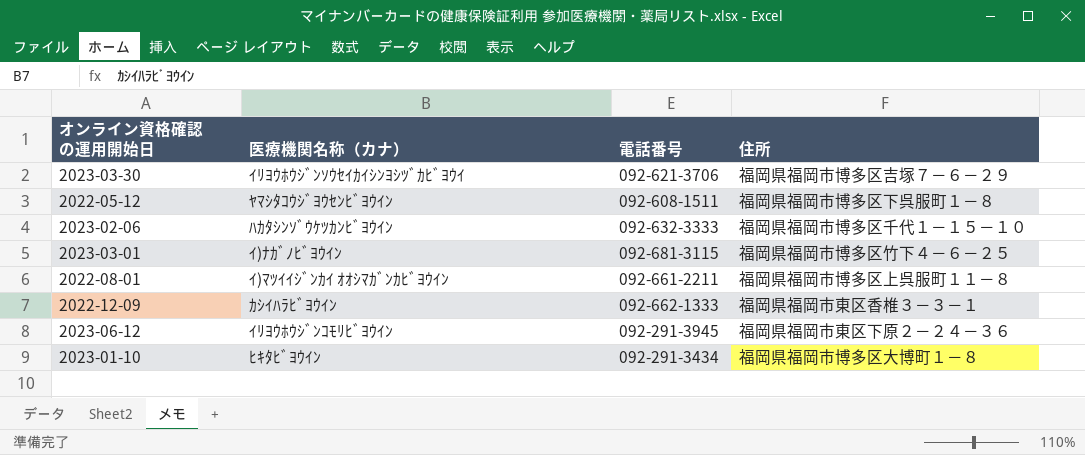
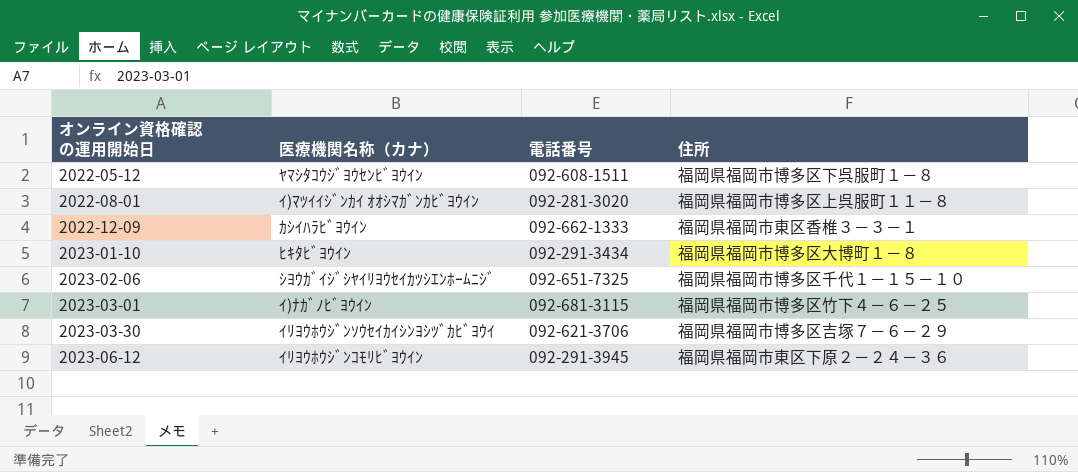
row order: none -> オンライン資格確認の運用開始日 ascending
2022-08-01 | 電話番号: 092-661-2211 -> 092-281-3020
2023-02-06 | 医療機関名称（カナ）: ﾊｶﾀｼﾝｿﾞｳｹﾂｶﾝﾋﾞﾖｳｲﾝ -> ｼﾖｳｶﾞｲｼﾞｼﾔｲﾘﾖｳｾｲｶﾂｼｴﾝﾎｰﾑﾆｼﾞ
2023-02-06 | 電話番号: 092-632-3333 -> 092-651-7325

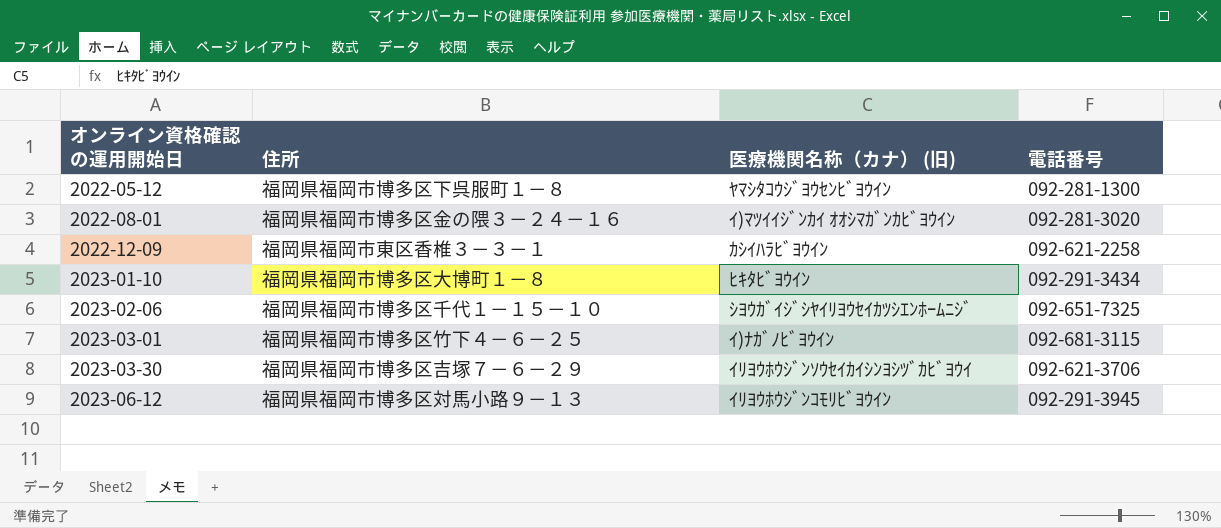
column 住所 | position: 4 -> 2
column name: 医療機関名称（カナ） -> 医療機関名称（カナ） (旧)
2022-05-12 | 電話番号: 092-608-1511 -> 092-281-1300
2022-08-01 | 住所: 福岡県福岡市博多区上呉服町１１－８ -> 福岡県福岡市博多区金の隈３－２４－１６
2022-12-09 | 電話番号: 092-662-1333 -> 092-621-2258
2023-06-12 | 住所: 福岡県福岡市東区下原２－２４－３６ -> 福岡県福岡市博多区対馬小路９－１３

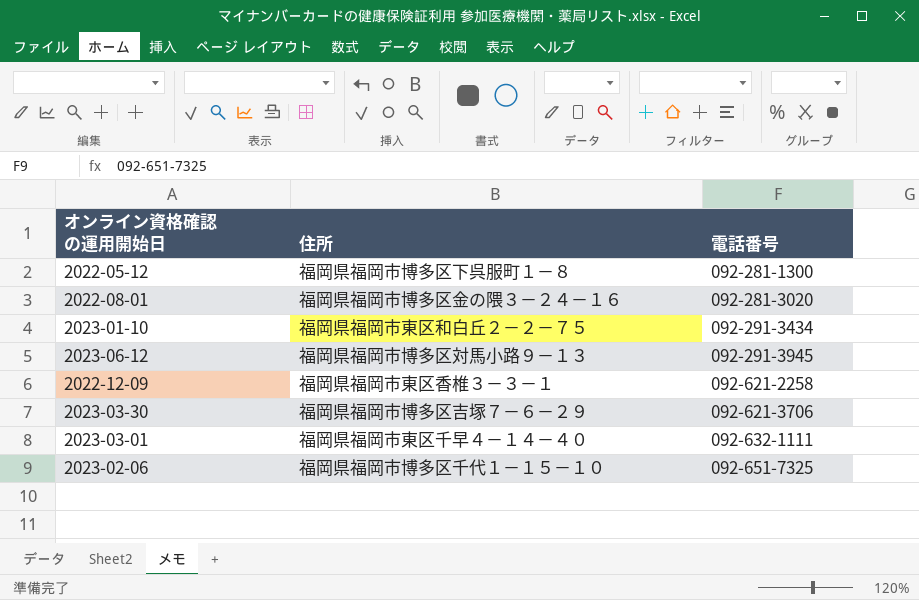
row order: オンライン資格確認の運用開始日 ascending -> 電話番号 ascending
column 医療機関名称（カナ） (旧) | position: 3 -> none
2023-01-10 | 住所: 福岡県福岡市博多区大博町１－８ -> 福岡県福岡市東区和白丘２－２－７５
2023-03-01 | 住所: 福岡県福岡市博多区竹下４－６－２５ -> 福岡県福岡市東区千早４－１４－４０
2023-03-01 | 電話番号: 092-681-3115 -> 092-632-1111

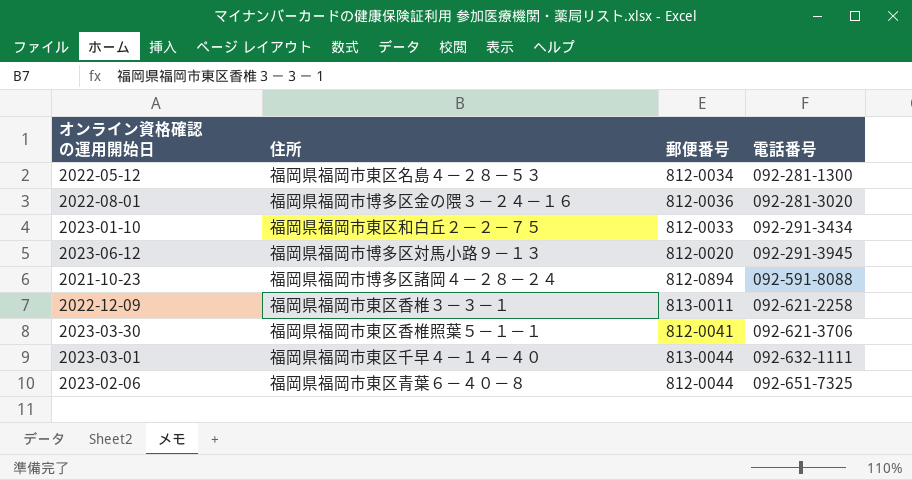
column 郵便番号 | position: none -> 3
2022-05-12 | 住所: 福岡県福岡市博多区下呉服町１－８ -> 福岡県福岡市東区名島４－２８－５３
row 2021-10-23: none -> 福岡県福岡市博多区諸岡４－２８－２４ | 812-0894 | 092-591-8088
2023-03-30 | 住所: 福岡県福岡市博多区吉塚７－６－２９ -> 福岡県福岡市東区香椎照葉５－１－１
2023-02-06 | 住所: 福岡県福岡市博多区千代１－１５－１０ -> 福岡県福岡市東区青葉６－４０－８

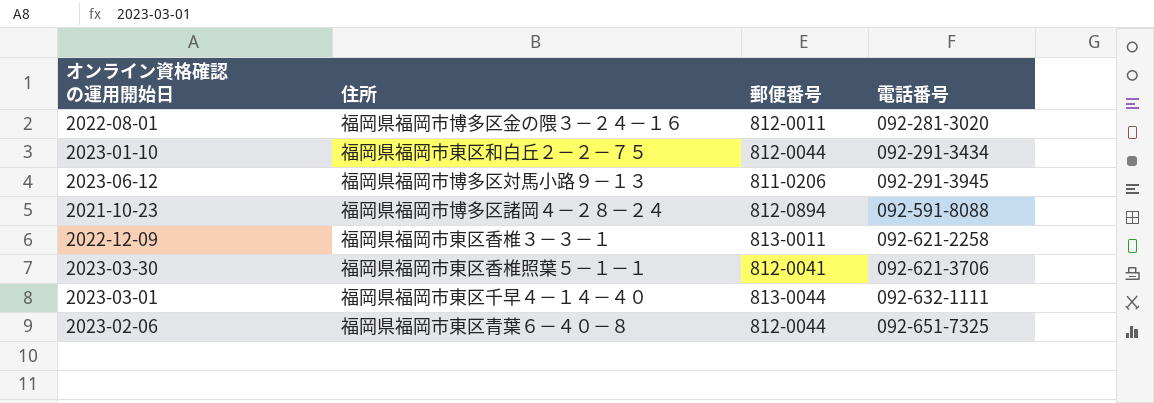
row 2022-05-12: 福岡県福岡市東区名島４－２８－５３ | 812-0034 | 092-281-1300 -> none
2022-08-01 | 郵便番号: 812-0036 -> 812-0011
2023-01-10 | 郵便番号: 812-0033 -> 812-0044
2023-06-12 | 郵便番号: 812-0020 -> 811-0206

